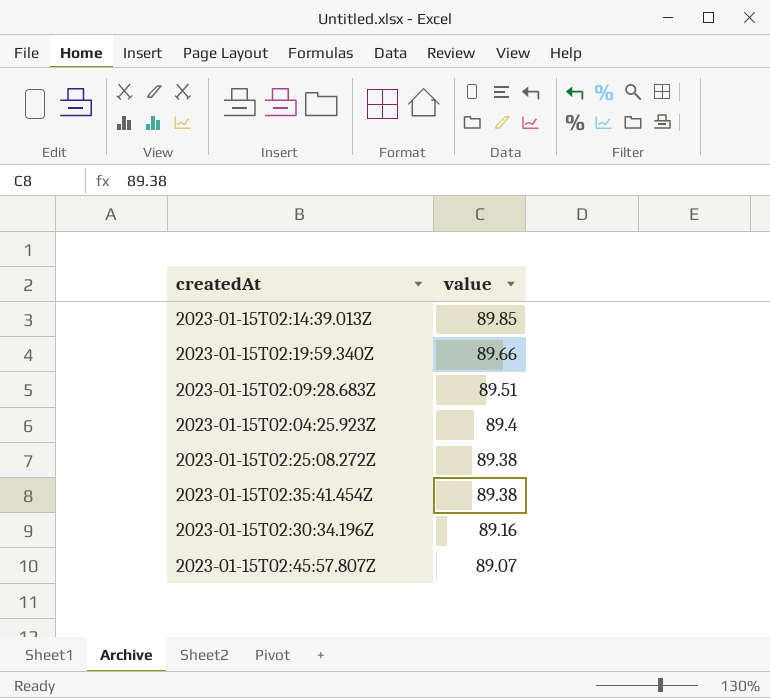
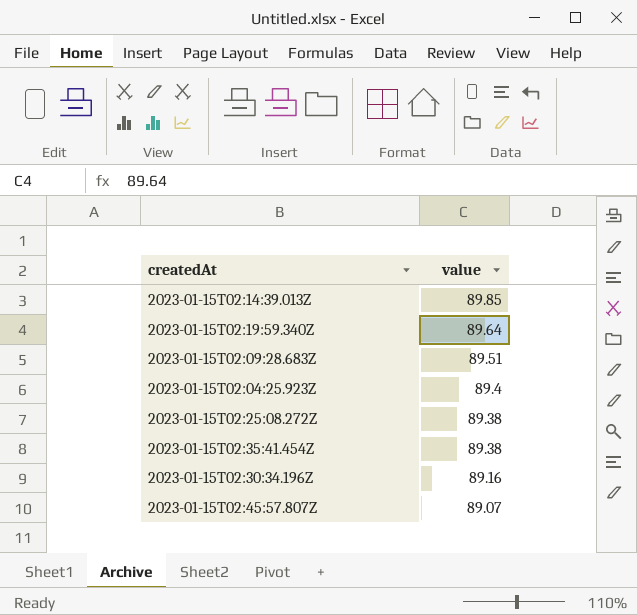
2023-01-15T02:19:59.340Z | value: 89.66 -> 89.64

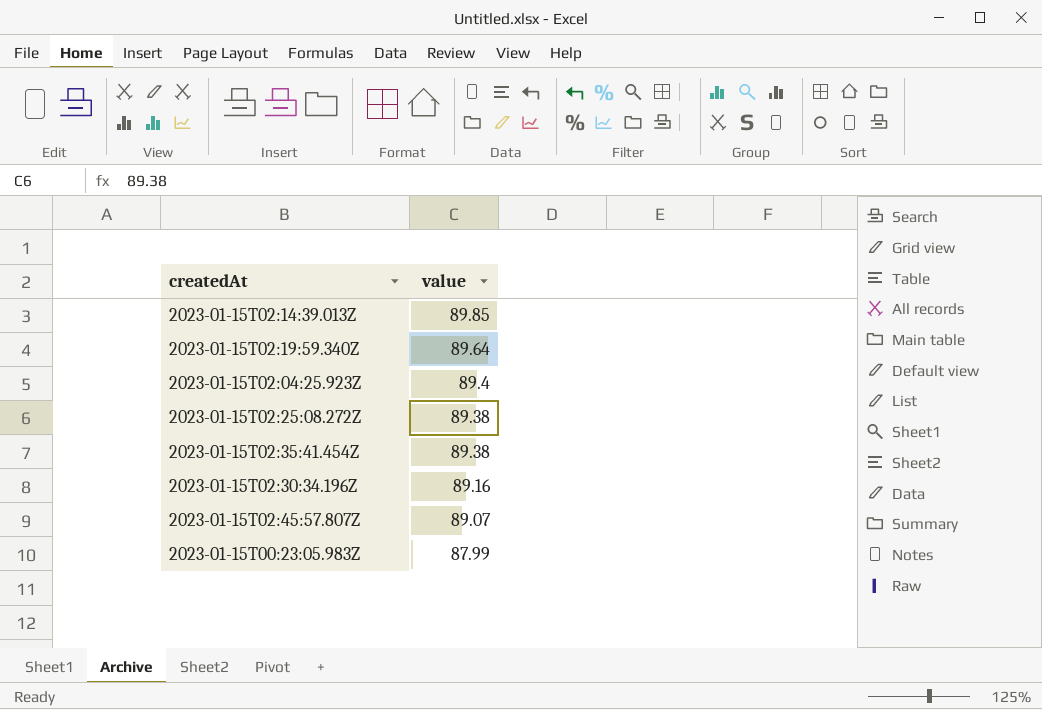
row 2023-01-15T02:09:28.683Z: 89.51 -> none
row 2023-01-15T00:23:05.983Z: none -> 87.99

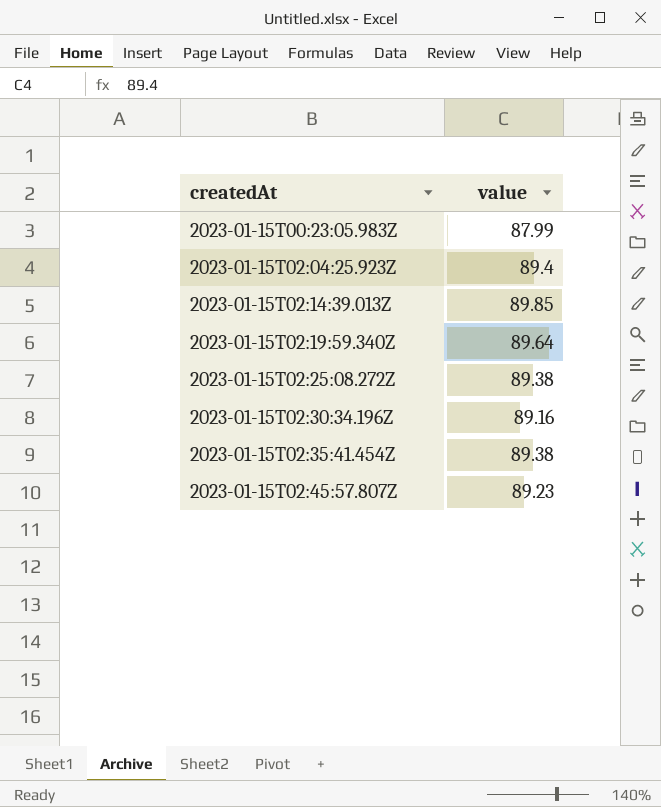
row order: value descending -> createdAt ascending
2023-01-15T02:45:57.807Z | value: 89.07 -> 89.23

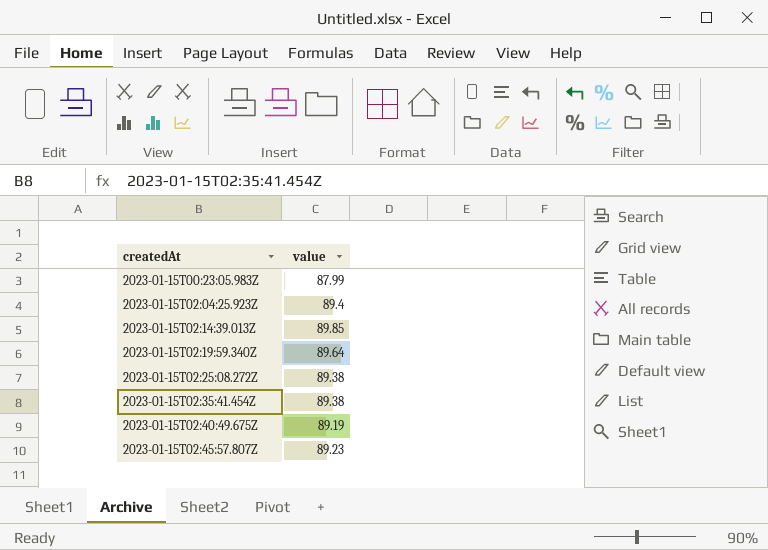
row 2023-01-15T02:30:34.196Z: 89.16 -> none
row 2023-01-15T02:40:49.675Z: none -> 89.19

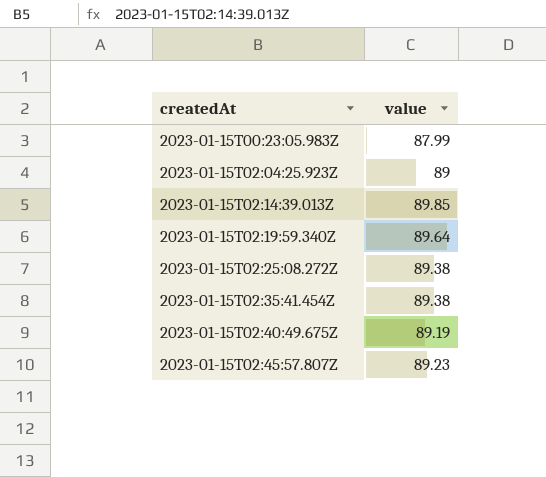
2023-01-15T02:04:25.923Z | value: 89.4 -> 89

